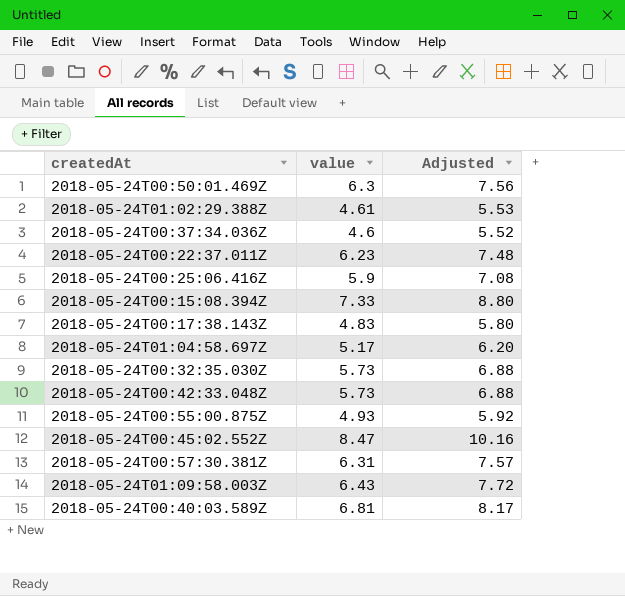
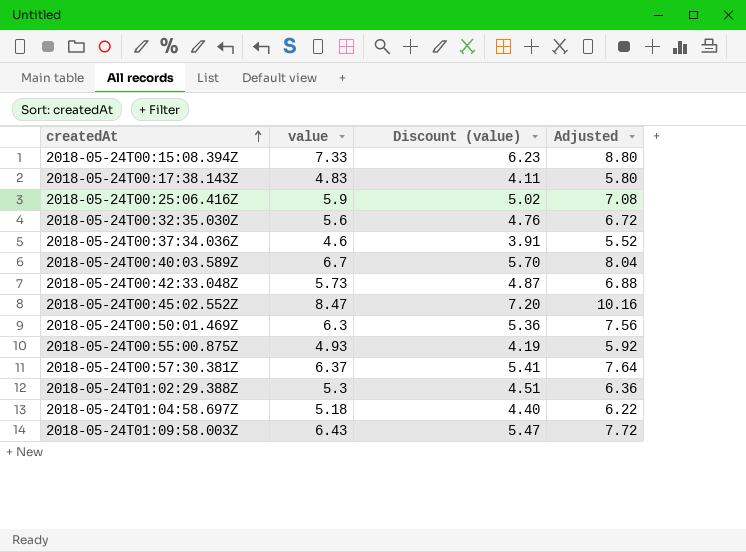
row order: none -> createdAt ascending
column Discount (value) | formula: none -> [value] * 0.85
row 2018-05-24T00:22:37.011Z: 6.23 | 7.48 -> none
2018-05-24T00:32:35.030Z | value: 5.73 -> 5.6
2018-05-24T00:32:35.030Z | Adjusted: 6.88 -> 6.72
2018-05-24T00:40:03.589Z | value: 6.81 -> 6.7
2018-05-24T00:40:03.589Z | Adjusted: 8.17 -> 8.04
2018-05-24T00:57:30.381Z | value: 6.31 -> 6.37
2018-05-24T00:57:30.381Z | Adjusted: 7.57 -> 7.64
2018-05-24T01:02:29.388Z | value: 4.61 -> 5.3
2018-05-24T01:02:29.388Z | Adjusted: 5.53 -> 6.36
2018-05-24T01:04:58.697Z | value: 5.17 -> 5.18
2018-05-24T01:04:58.697Z | Adjusted: 6.20 -> 6.22

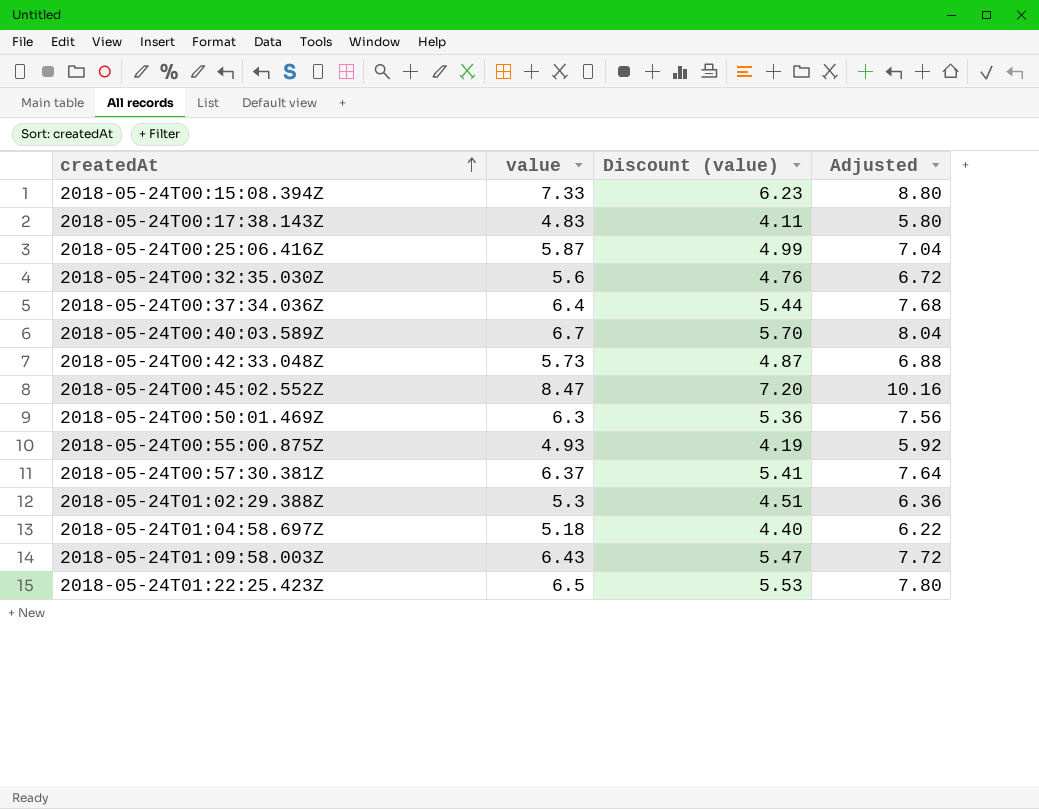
2018-05-24T00:25:06.416Z | value: 5.9 -> 5.87
2018-05-24T00:25:06.416Z | Discount (value): 5.02 -> 4.99
2018-05-24T00:25:06.416Z | Adjusted: 7.08 -> 7.04
2018-05-24T00:37:34.036Z | value: 4.6 -> 6.4
2018-05-24T00:37:34.036Z | Discount (value): 3.91 -> 5.44
2018-05-24T00:37:34.036Z | Adjusted: 5.52 -> 7.68
row 2018-05-24T01:22:25.423Z: none -> 6.5 | 5.53 | 7.80

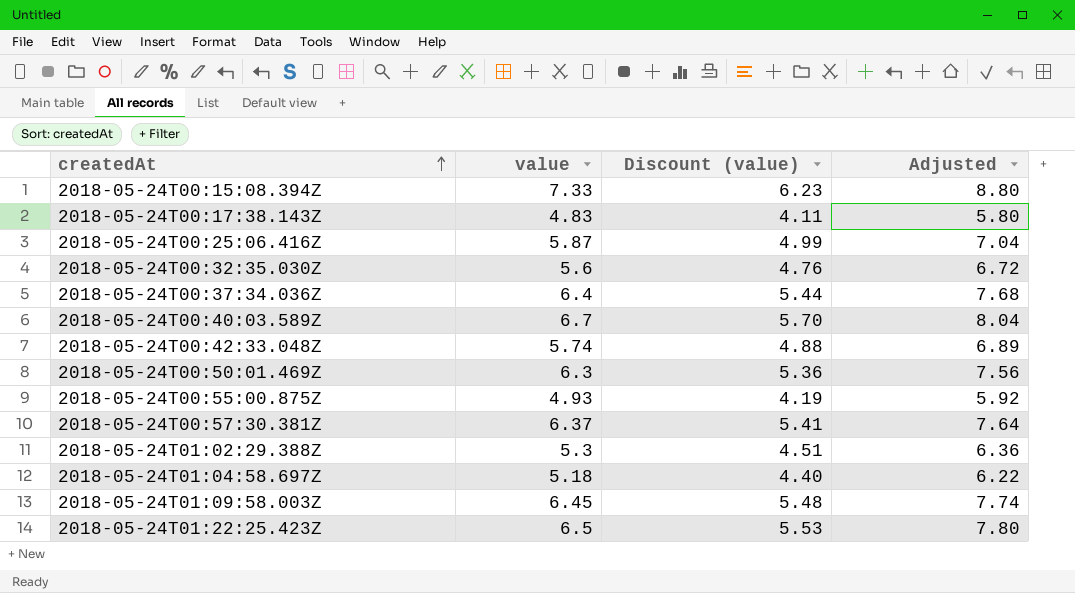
row 2018-05-24T00:45:02.552Z: 8.47 | 7.20 | 10.16 -> none
2018-05-24T00:42:33.048Z | value: 5.73 -> 5.74
2018-05-24T00:42:33.048Z | Discount (value): 4.87 -> 4.88
2018-05-24T00:42:33.048Z | Adjusted: 6.88 -> 6.89
2018-05-24T01:09:58.003Z | value: 6.43 -> 6.45
2018-05-24T01:09:58.003Z | Discount (value): 5.47 -> 5.48
2018-05-24T01:09:58.003Z | Adjusted: 7.72 -> 7.74

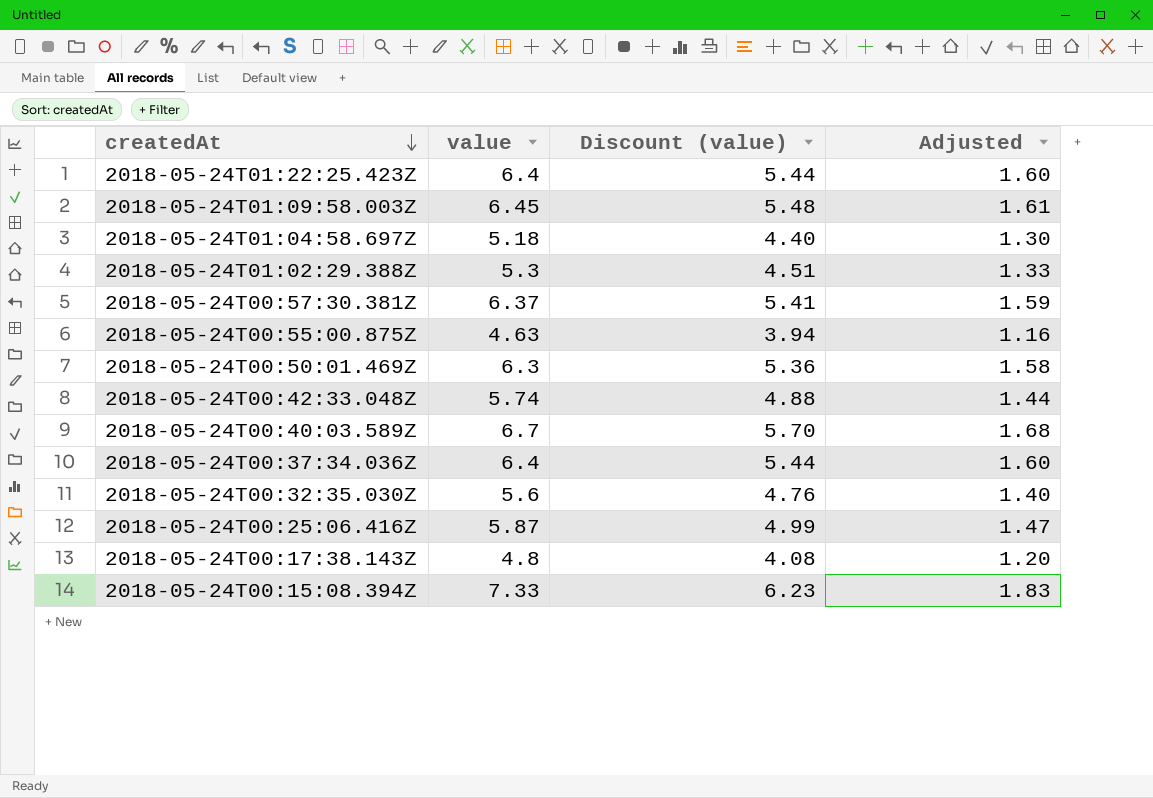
row order: createdAt ascending -> createdAt descending
column Adjusted | formula: [value] * 1.2 -> [value] * 0.25
2018-05-24T01:22:25.423Z | value: 6.5 -> 6.4
2018-05-24T01:22:25.423Z | Discount (value): 5.53 -> 5.44
2018-05-24T00:55:00.875Z | value: 4.93 -> 4.63
2018-05-24T00:55:00.875Z | Discount (value): 4.19 -> 3.94
2018-05-24T00:17:38.143Z | value: 4.83 -> 4.8
2018-05-24T00:17:38.143Z | Discount (value): 4.11 -> 4.08

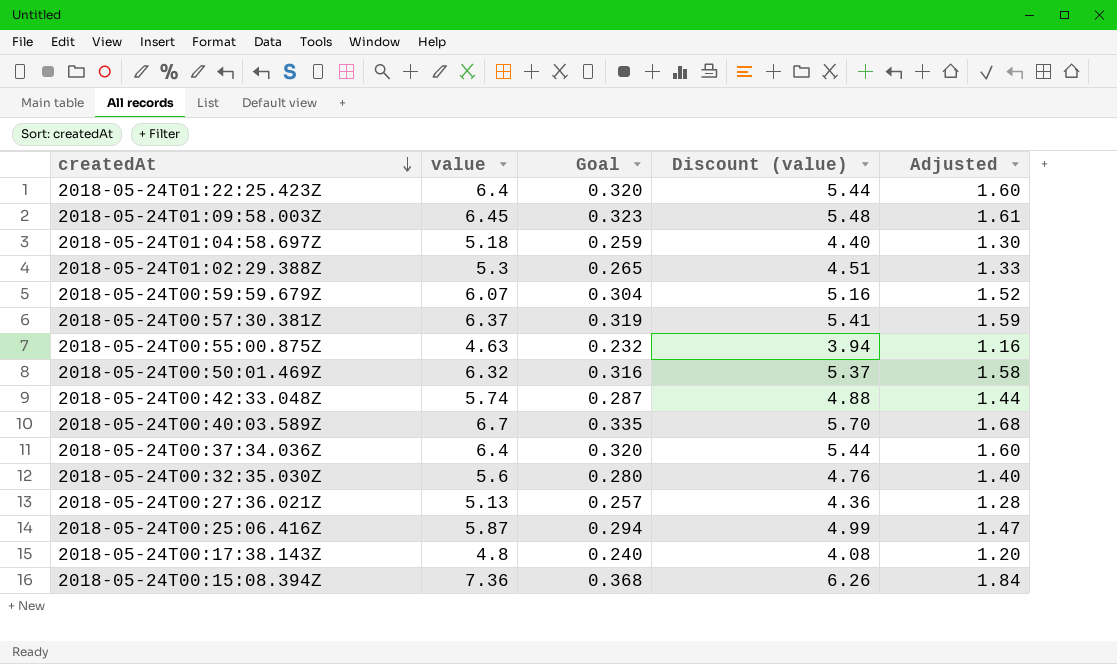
column Goal | formula: none -> [value] * 0.05
row 2018-05-24T00:59:59.679Z: none -> 6.07 | 0.304 | 5.16 | 1.52
2018-05-24T00:50:01.469Z | value: 6.3 -> 6.32
2018-05-24T00:50:01.469Z | Discount (value): 5.36 -> 5.37
row 2018-05-24T00:27:36.021Z: none -> 5.13 | 0.257 | 4.36 | 1.28
2018-05-24T00:15:08.394Z | value: 7.33 -> 7.36
2018-05-24T00:15:08.394Z | Discount (value): 6.23 -> 6.26
2018-05-24T00:15:08.394Z | Adjusted: 1.83 -> 1.84

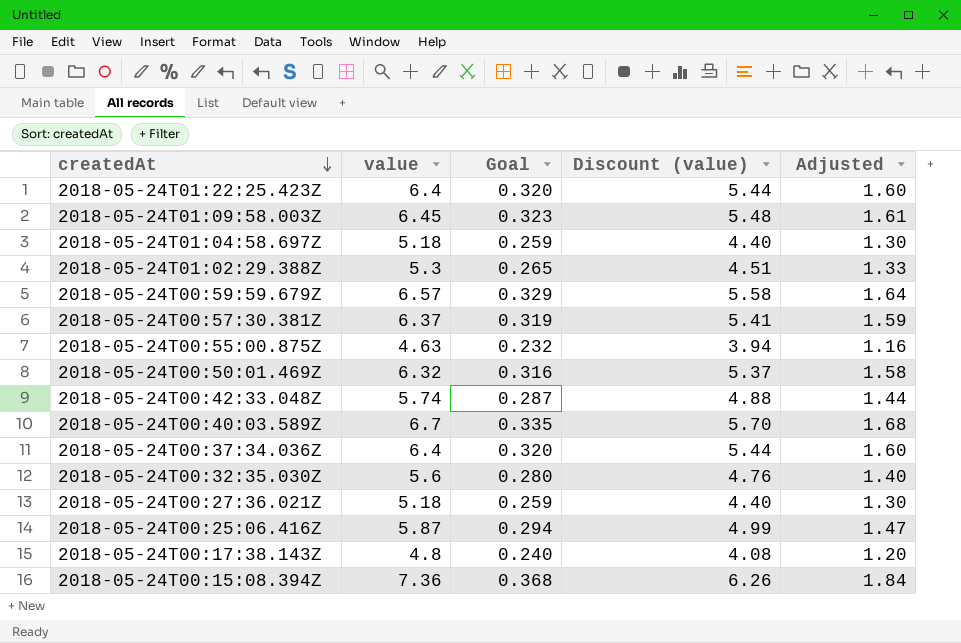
2018-05-24T00:59:59.679Z | value: 6.07 -> 6.57
2018-05-24T00:59:59.679Z | Goal: 0.304 -> 0.329
2018-05-24T00:59:59.679Z | Discount (value): 5.16 -> 5.58
2018-05-24T00:59:59.679Z | Adjusted: 1.52 -> 1.64
2018-05-24T00:27:36.021Z | value: 5.13 -> 5.18
2018-05-24T00:27:36.021Z | Goal: 0.257 -> 0.259
2018-05-24T00:27:36.021Z | Discount (value): 4.36 -> 4.40
2018-05-24T00:27:36.021Z | Adjusted: 1.28 -> 1.30

